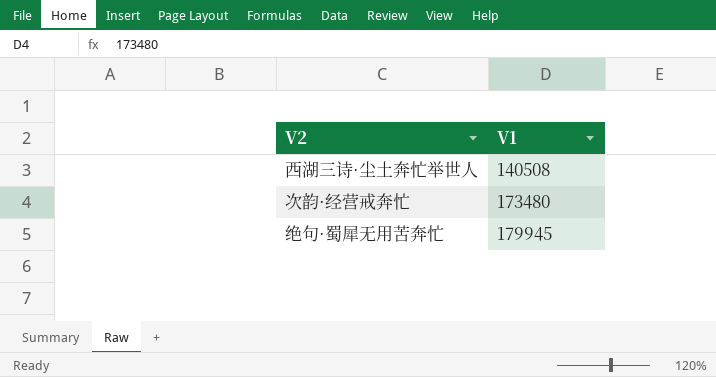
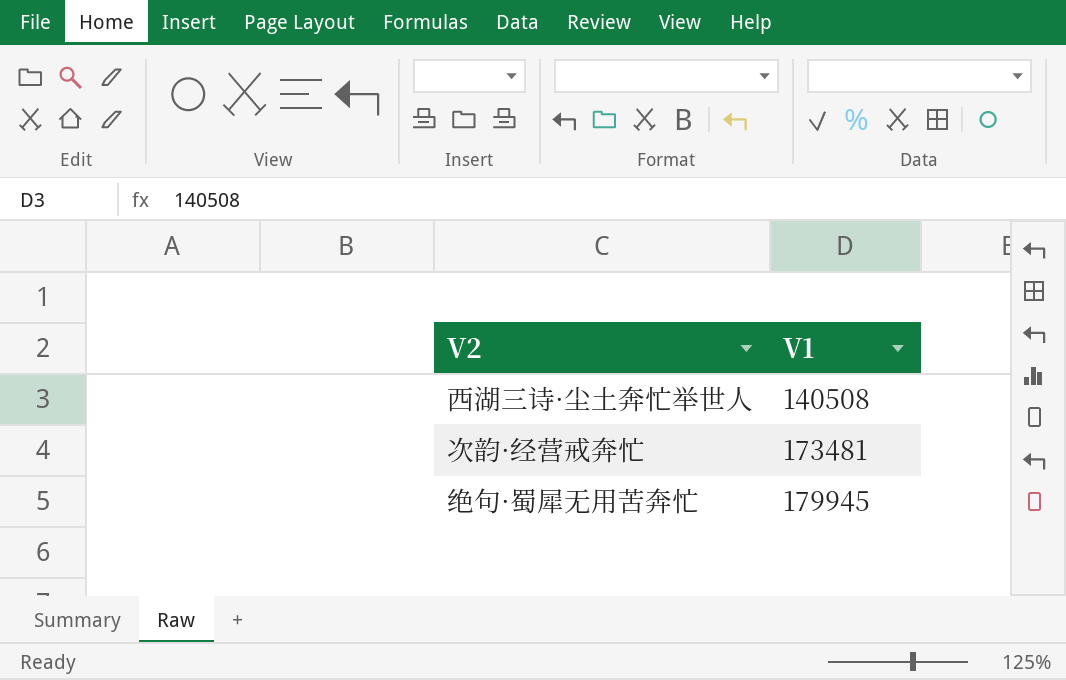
次韵·经营戒奔忙 | V1: 173480 -> 173481

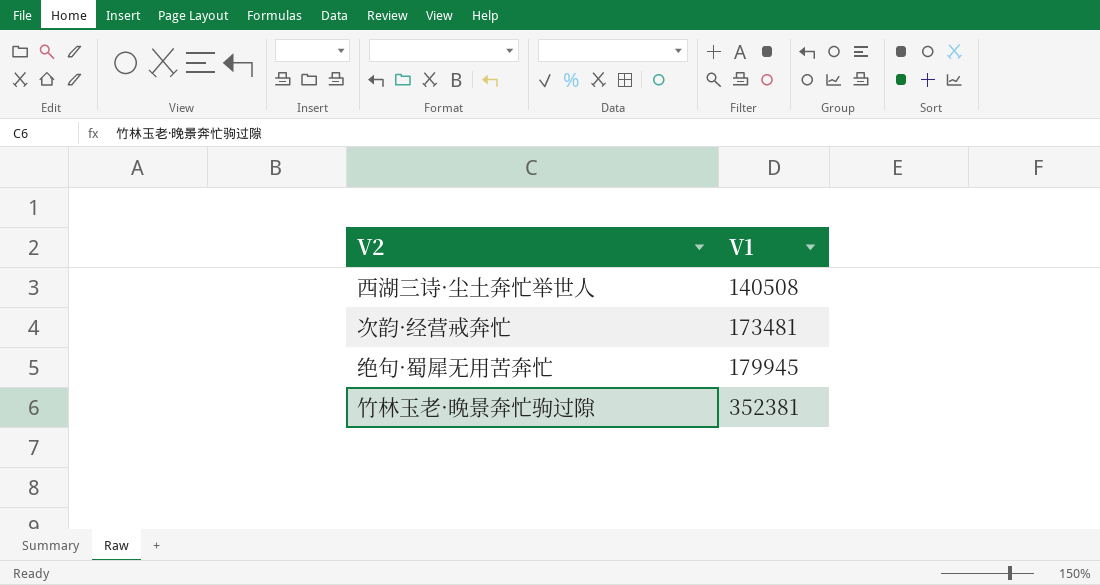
row 竹林玉老·晚景奔忙驹过隙: none -> 352381

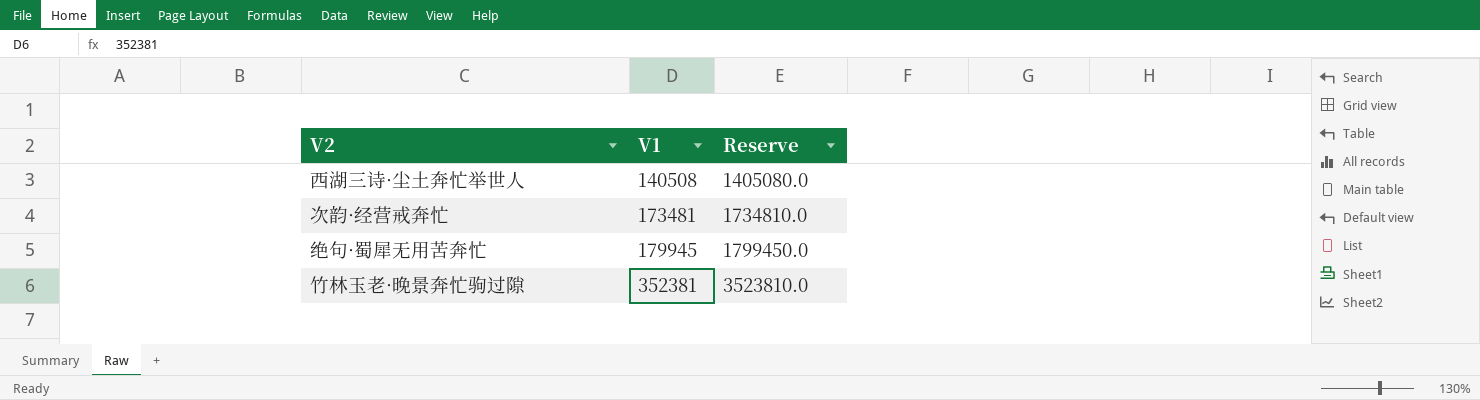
column Reserve | formula: none -> [V1] * 10

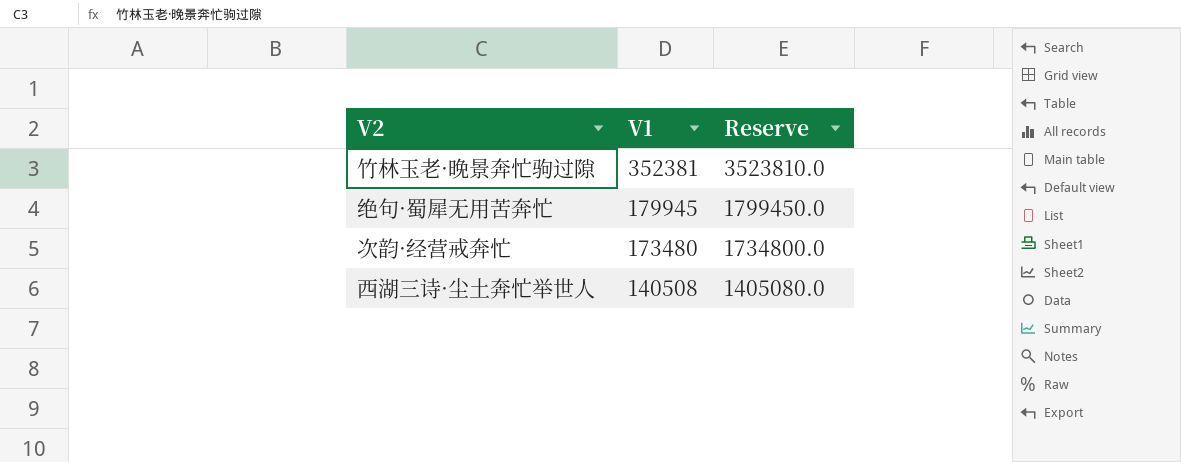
row order: V1 ascending -> V1 descending
次韵·经营戒奔忙 | V1: 173481 -> 173480
次韵·经营戒奔忙 | Reserve: 1734810.0 -> 1734800.0

